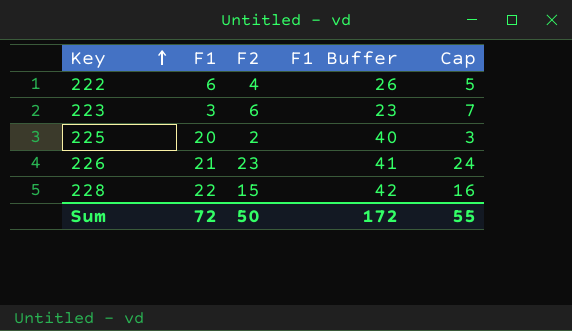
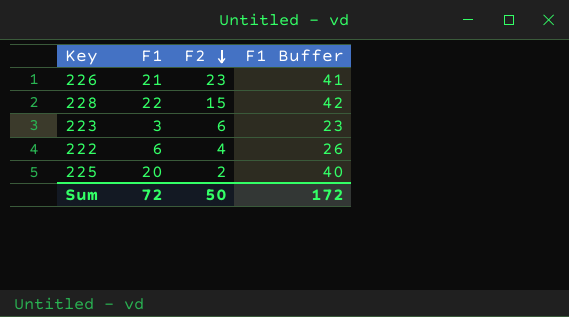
row order: Key ascending -> F2 descending
column Cap | formula: [F2] + 1 -> none

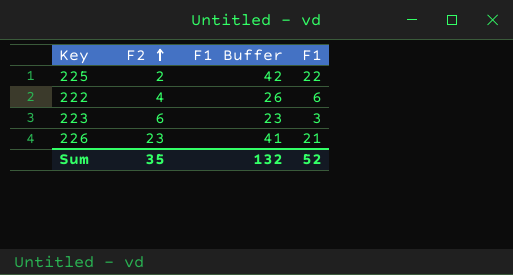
row order: F2 descending -> F2 ascending
column F1 | position: 2 -> 4
row 228: 22 | 15 | 42 -> none
225 | F1 Buffer: 40 -> 42
225 | F1: 20 -> 22
Sum | F2: 50 -> 35
Sum | F1 Buffer: 172 -> 132
Sum | F1: 72 -> 52

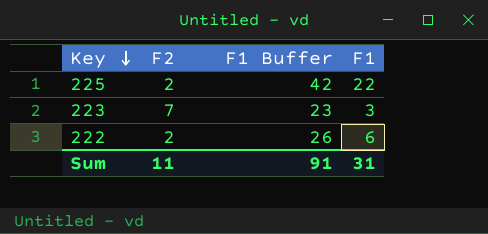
row order: F2 ascending -> Key descending
row 226: 23 | 41 | 21 -> none
223 | F2: 6 -> 7
222 | F2: 4 -> 2
Sum | F2: 35 -> 11
Sum | F1 Buffer: 132 -> 91
Sum | F1: 52 -> 31

